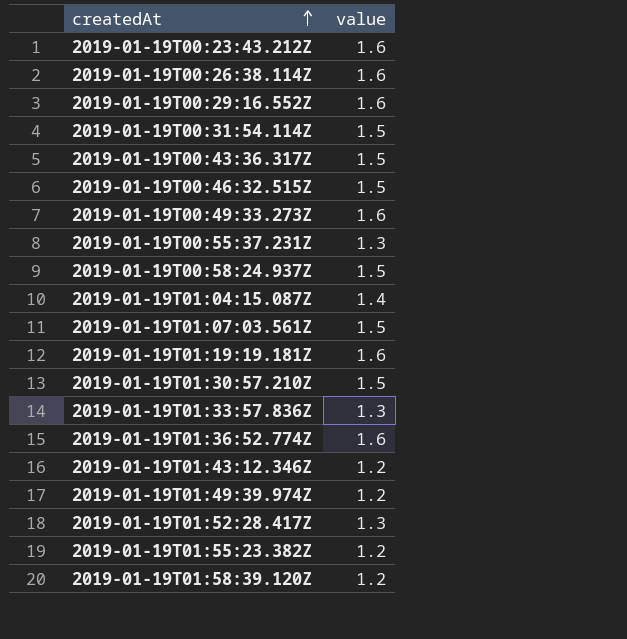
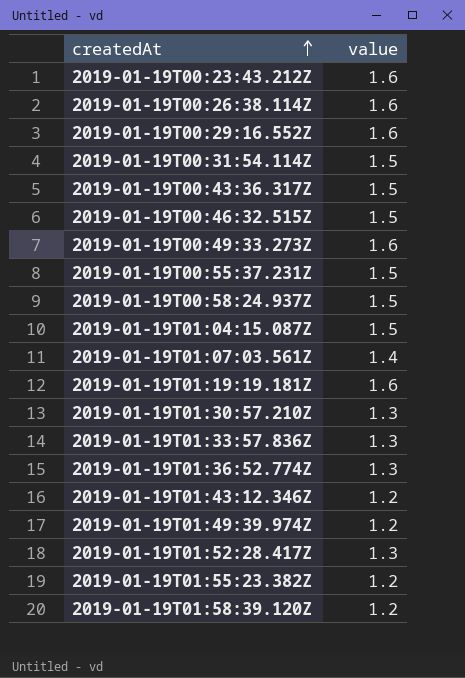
2019-01-19T00:55:37.231Z | value: 1.3 -> 1.5
2019-01-19T01:04:15.087Z | value: 1.4 -> 1.5
2019-01-19T01:07:03.561Z | value: 1.5 -> 1.4
2019-01-19T01:30:57.210Z | value: 1.5 -> 1.3
2019-01-19T01:36:52.774Z | value: 1.6 -> 1.3

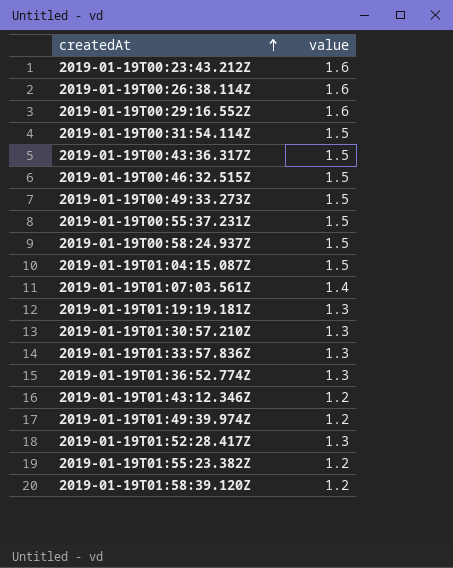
2019-01-19T00:49:33.273Z | value: 1.6 -> 1.5
2019-01-19T01:19:19.181Z | value: 1.6 -> 1.3

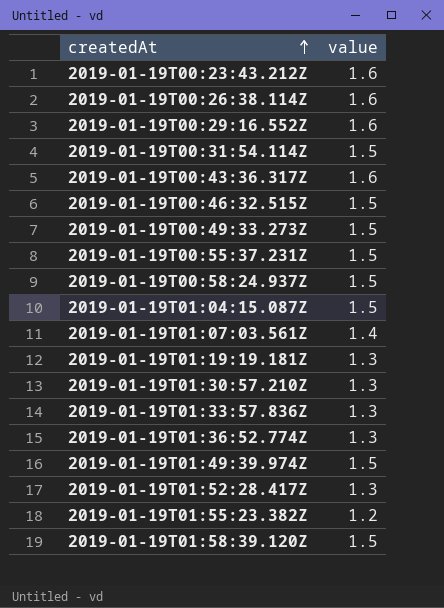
row 2019-01-19T01:43:12.346Z: 1.2 -> none
2019-01-19T00:43:36.317Z | value: 1.5 -> 1.6
2019-01-19T01:49:39.974Z | value: 1.2 -> 1.5
2019-01-19T01:58:39.120Z | value: 1.2 -> 1.5

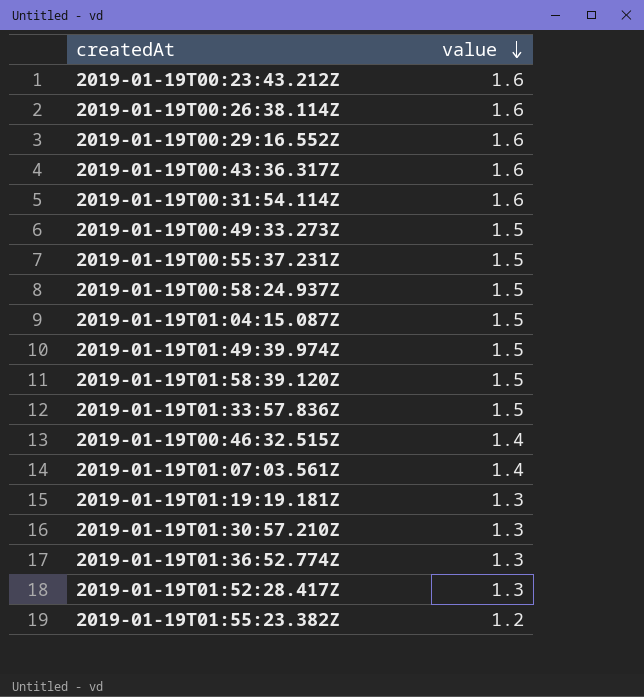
row order: createdAt ascending -> value descending
2019-01-19T00:31:54.114Z | value: 1.5 -> 1.6
2019-01-19T01:33:57.836Z | value: 1.3 -> 1.5
2019-01-19T00:46:32.515Z | value: 1.5 -> 1.4

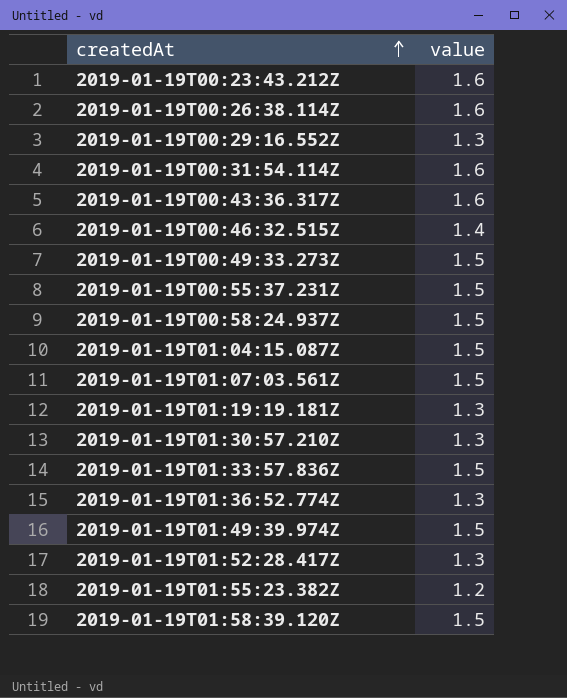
row order: value descending -> createdAt ascending
2019-01-19T00:29:16.552Z | value: 1.6 -> 1.3
2019-01-19T01:07:03.561Z | value: 1.4 -> 1.5

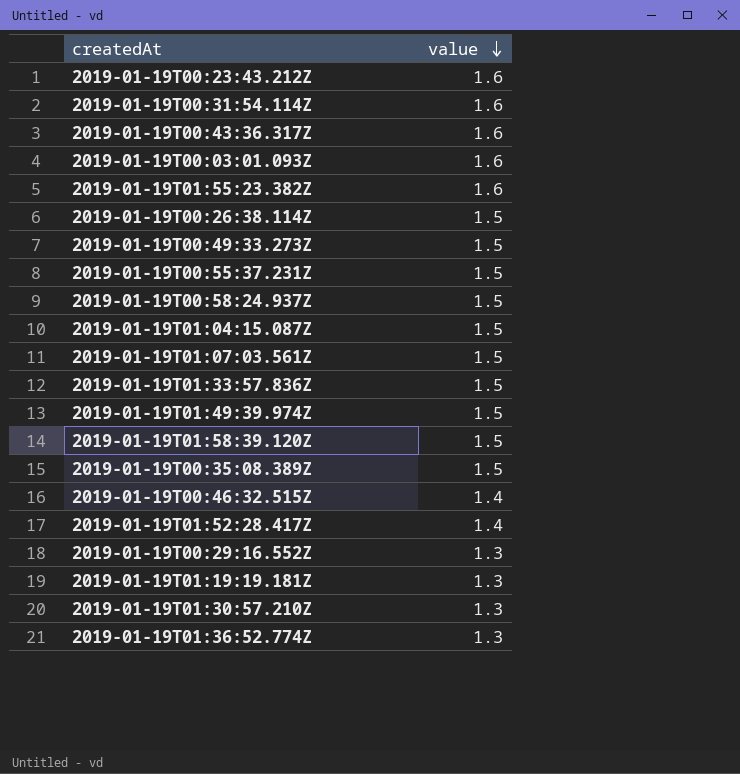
row order: createdAt ascending -> value descending
row 2019-01-19T00:03:01.093Z: none -> 1.6
2019-01-19T01:55:23.382Z | value: 1.2 -> 1.6
2019-01-19T00:26:38.114Z | value: 1.6 -> 1.5
row 2019-01-19T00:35:08.389Z: none -> 1.5
2019-01-19T01:52:28.417Z | value: 1.3 -> 1.4

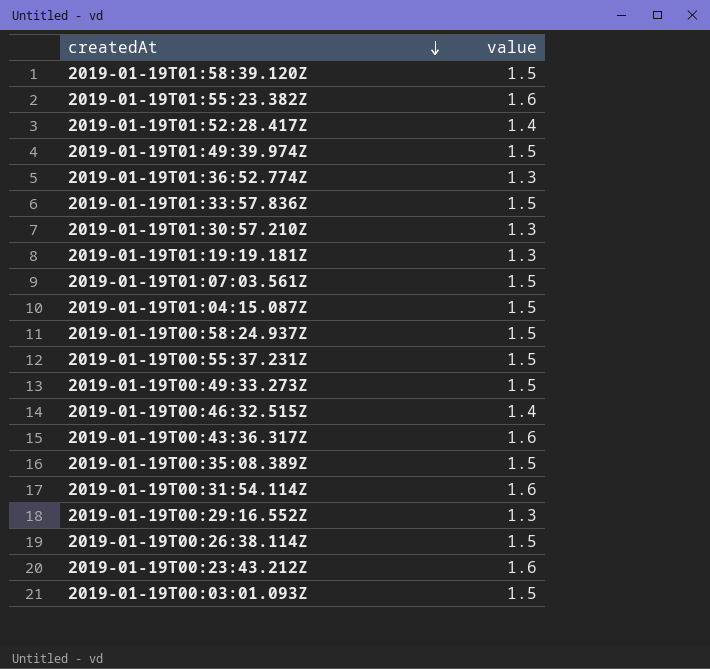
row order: value descending -> createdAt descending
2019-01-19T00:03:01.093Z | value: 1.6 -> 1.5

